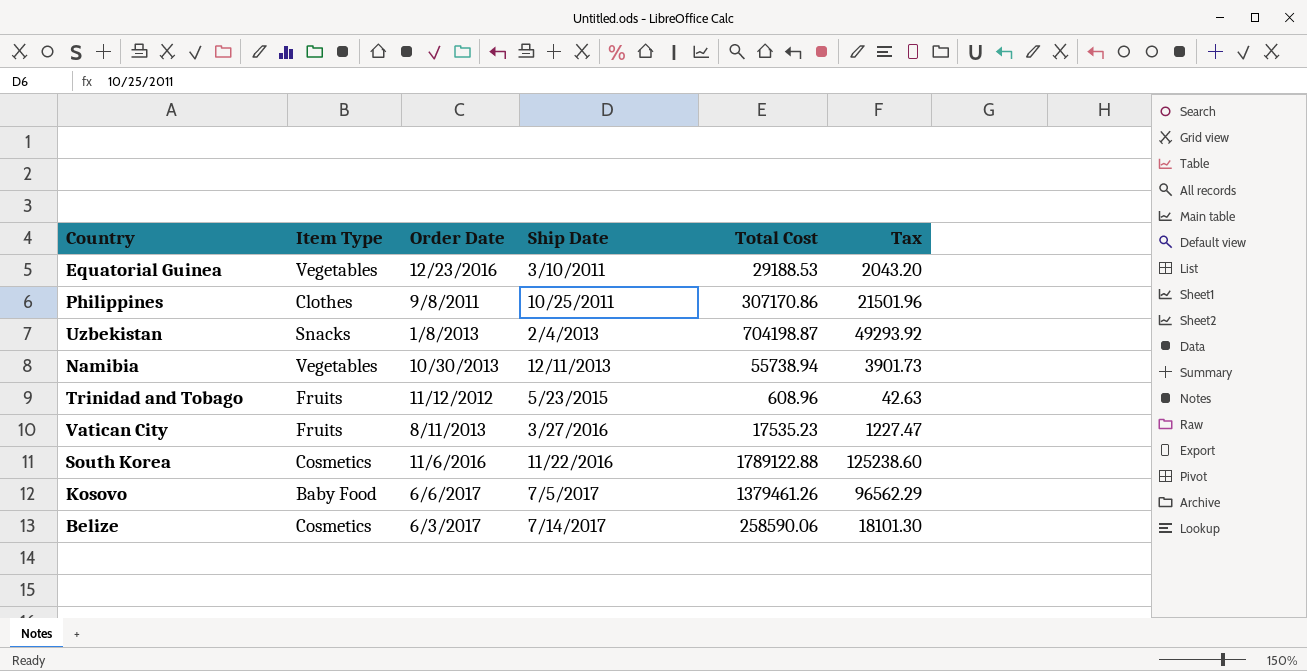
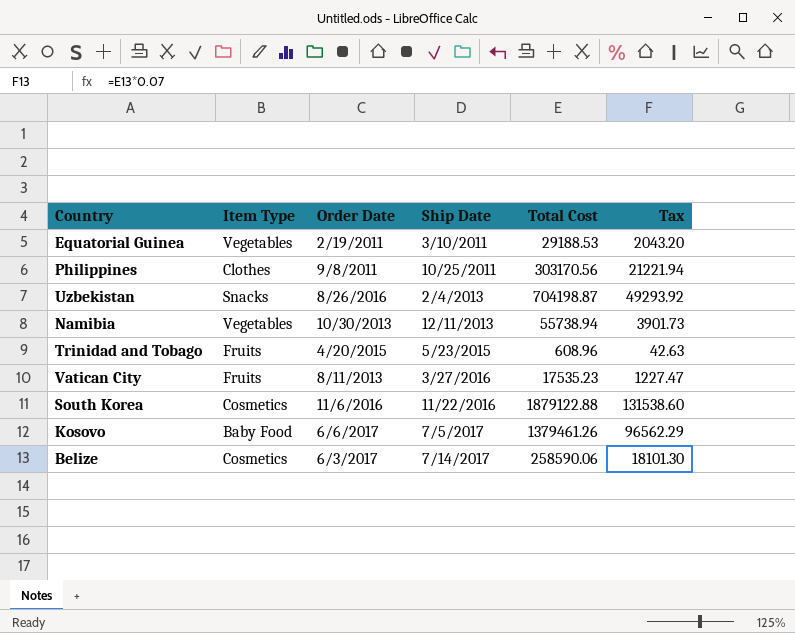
Equatorial Guinea | Order Date: 12/23/2016 -> 2/19/2011
Philippines | Total Cost: 307170.86 -> 303170.56
Philippines | Tax: 21501.96 -> 21221.94
Uzbekistan | Order Date: 1/8/2013 -> 8/26/2016
Trinidad and Tobago | Order Date: 11/12/2012 -> 4/20/2015
South Korea | Total Cost: 1789122.88 -> 1879122.88
South Korea | Tax: 125238.60 -> 131538.60

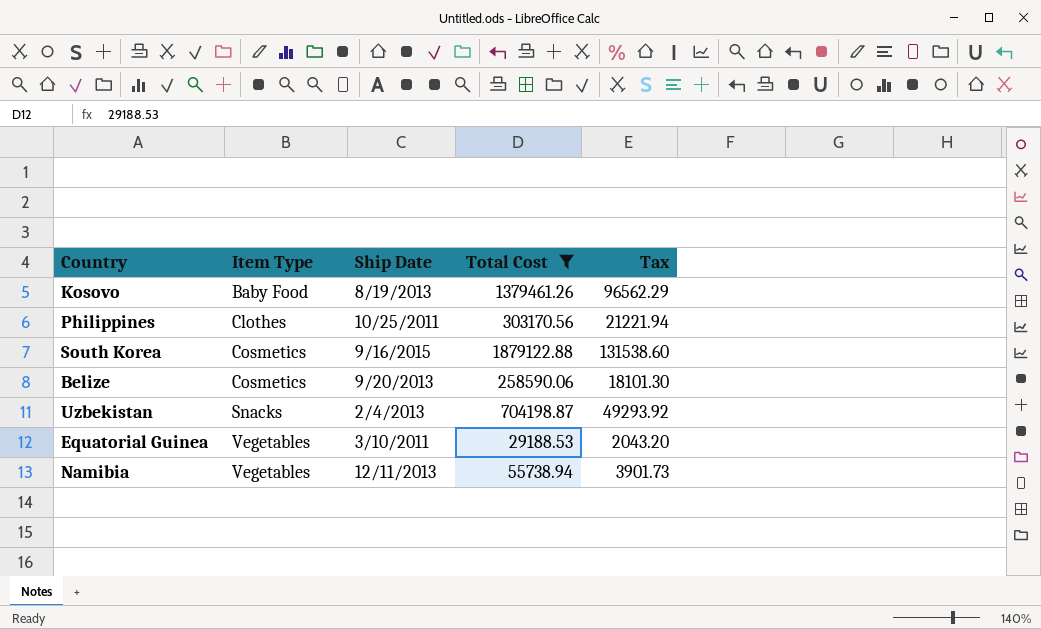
filter: none -> Total Cost >= 29188.53
row order: Ship Date ascending -> Item Type ascending
column Order Date | position: 3 -> none
Kosovo | Ship Date: 7/5/2017 -> 8/19/2013
South Korea | Ship Date: 11/22/2016 -> 9/16/2015
Belize | Ship Date: 7/14/2017 -> 9/20/2013

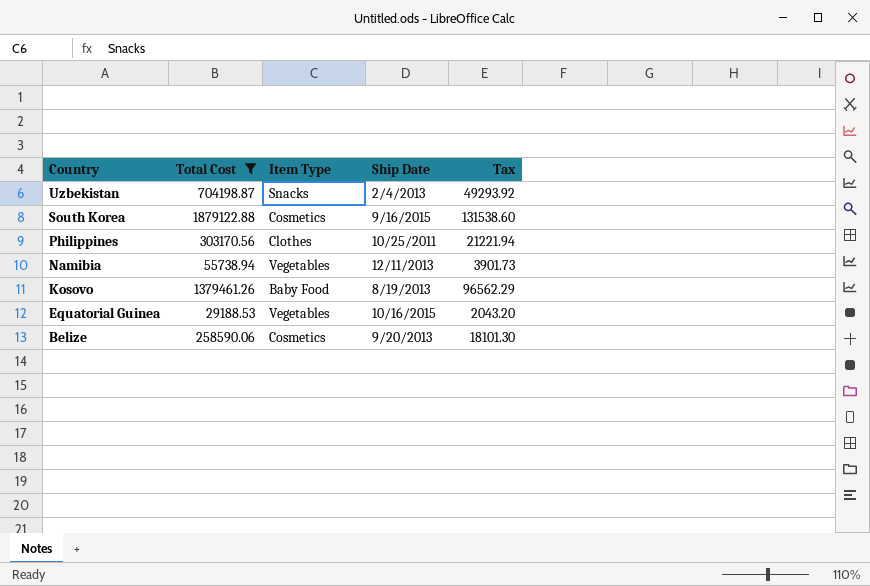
row order: Item Type ascending -> Country descending
column Total Cost | position: 4 -> 2
Equatorial Guinea | Ship Date: 3/10/2011 -> 10/16/2015

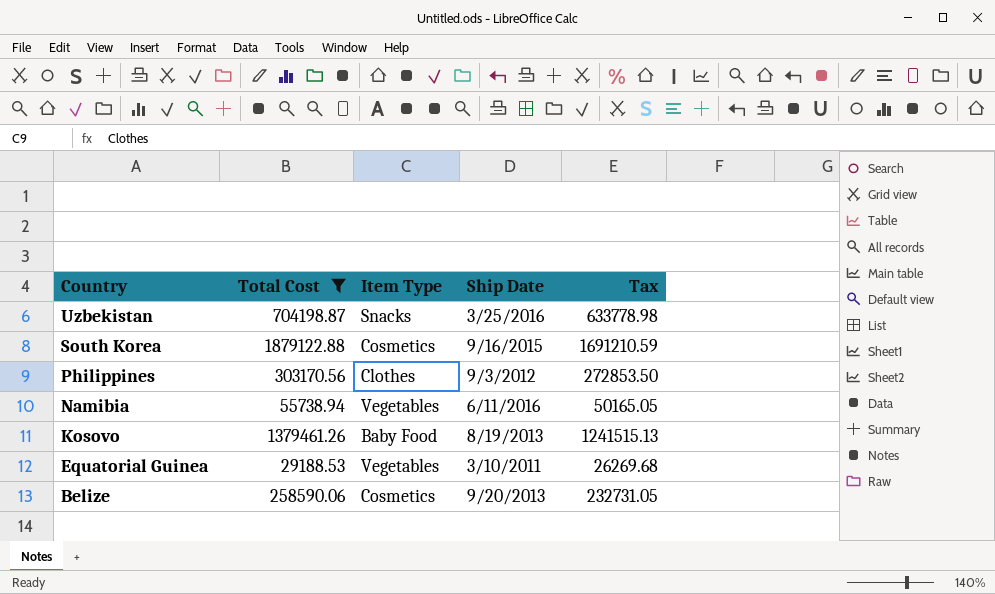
column Tax | formula: [Total Cost] * 0.07 -> [Total Cost] * 0.9
Uzbekistan | Ship Date: 2/4/2013 -> 3/25/2016
Philippines | Ship Date: 10/25/2011 -> 9/3/2012
Namibia | Ship Date: 12/11/2013 -> 6/11/2016
Equatorial Guinea | Ship Date: 10/16/2015 -> 3/10/2011

